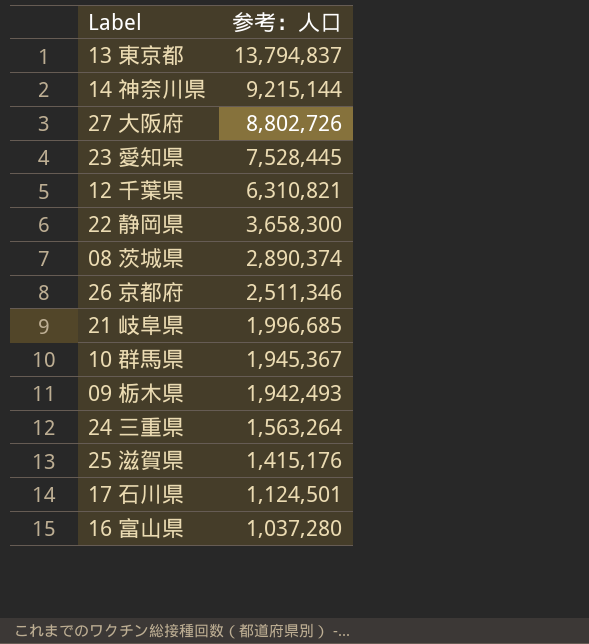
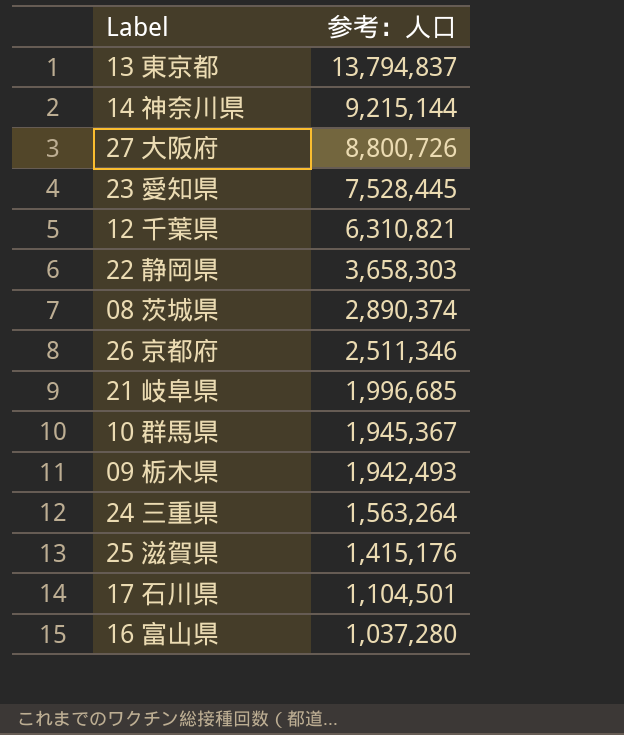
27 大阪府 | 参考：人口: 8,802,726 -> 8,800,726
22 静岡県 | 参考：人口: 3,658,300 -> 3,658,303
17 石川県 | 参考：人口: 1,124,501 -> 1,104,501

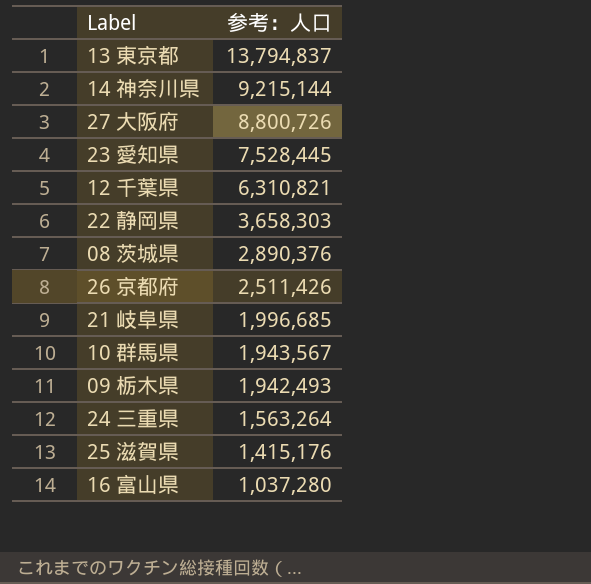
row 17 石川県: 1,104,501 -> none
08 茨城県 | 参考：人口: 2,890,374 -> 2,890,376
26 京都府 | 参考：人口: 2,511,346 -> 2,511,426
10 群馬県 | 参考：人口: 1,945,367 -> 1,943,567

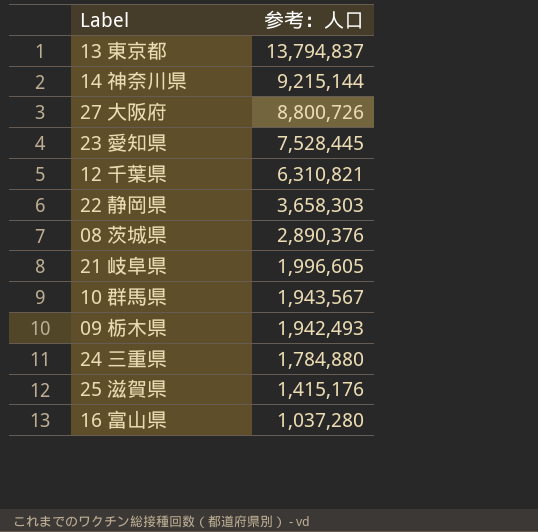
row 26 京都府: 2,511,426 -> none
21 岐阜県 | 参考：人口: 1,996,685 -> 1,996,605
24 三重県 | 参考：人口: 1,563,264 -> 1,784,880

